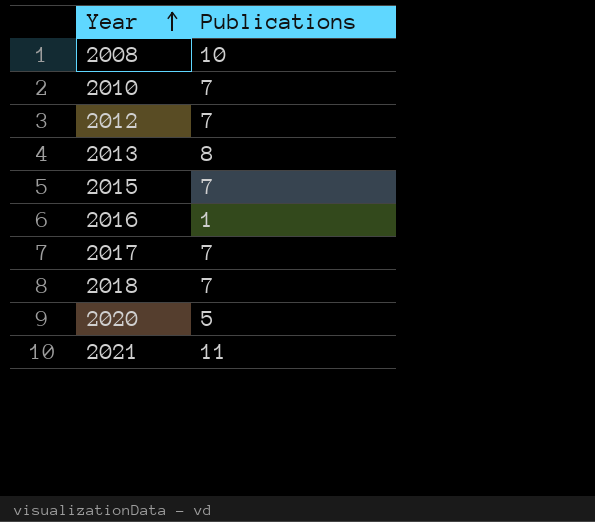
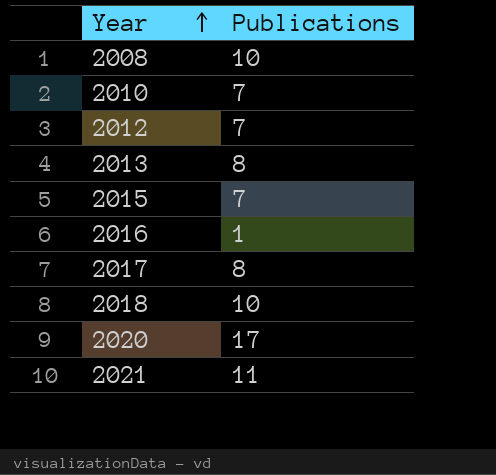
2017 | Publications: 7 -> 8
2018 | Publications: 7 -> 10
2020 | Publications: 5 -> 17

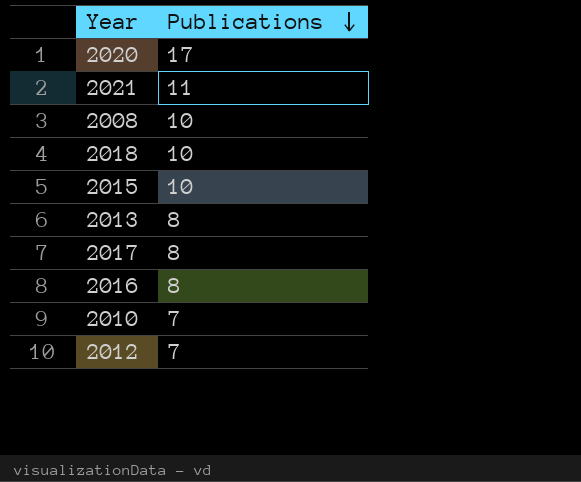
row order: Year ascending -> Publications descending
2015 | Publications: 7 -> 10
2016 | Publications: 1 -> 8

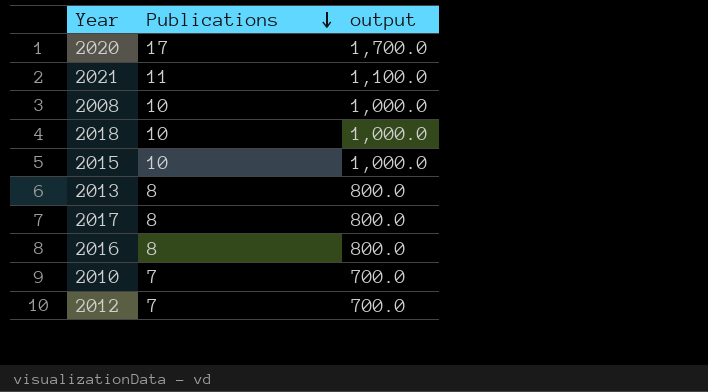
column output | formula: none -> [Publications] * 100

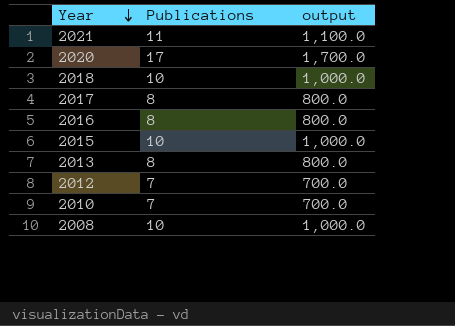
row order: Publications descending -> Year descending

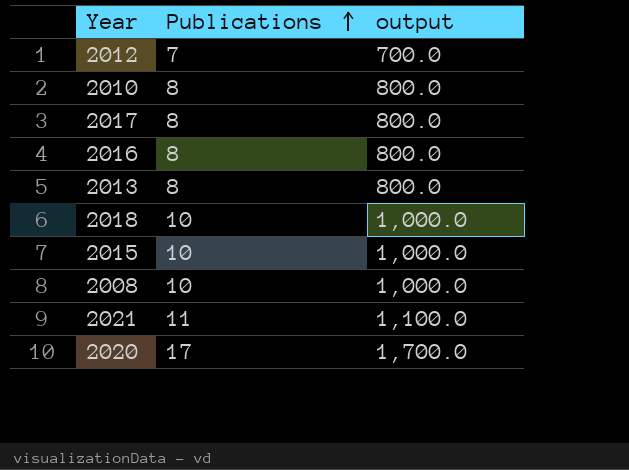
row order: Year descending -> Publications ascending
2010 | Publications: 7 -> 8
2010 | output: 700.0 -> 800.0

